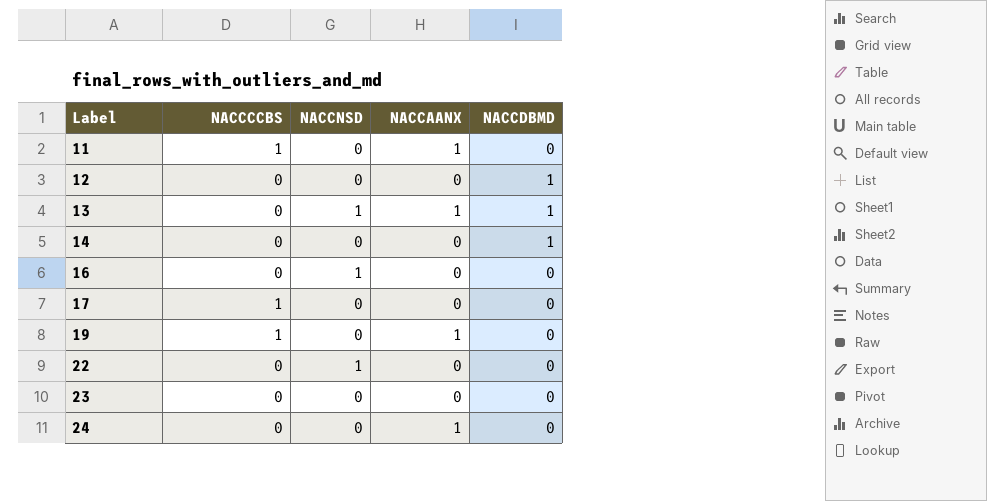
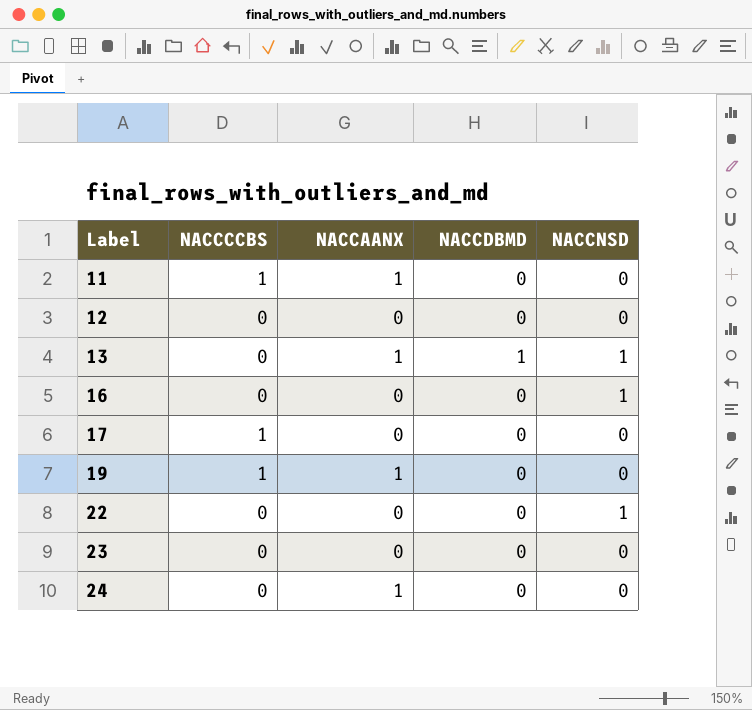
column NACCNSD | position: 3 -> 5
row 14: 0 | 0 | 0 | 1 -> none
12 | NACCDBMD: 1 -> 0

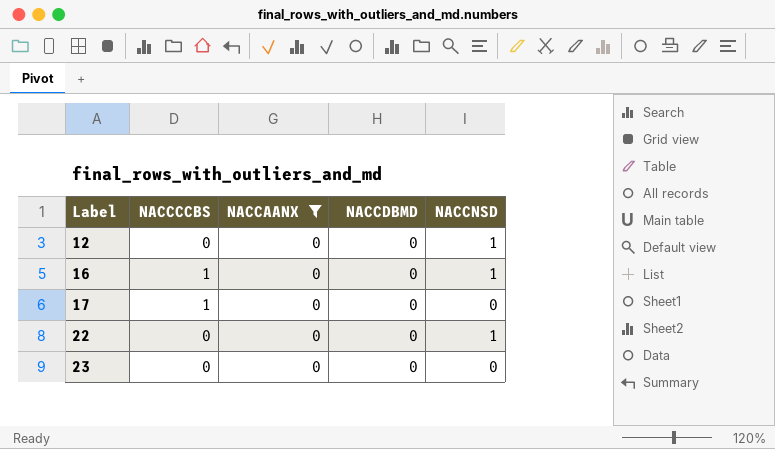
filter: none -> NACCAANX = 0
12 | NACCNSD: 0 -> 1
16 | NACCCCBS: 0 -> 1

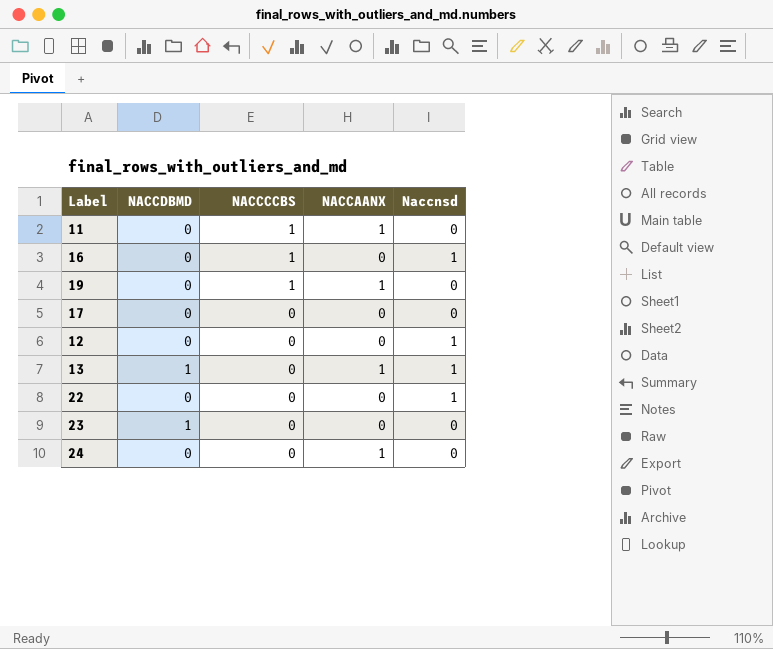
filter: NACCAANX = 0 -> none
row order: Label ascending -> NACCCCBS descending
column NACCDBMD | position: 4 -> 2
column name: NACCNSD -> Naccnsd
17 | NACCCCBS: 1 -> 0
23 | NACCDBMD: 0 -> 1

